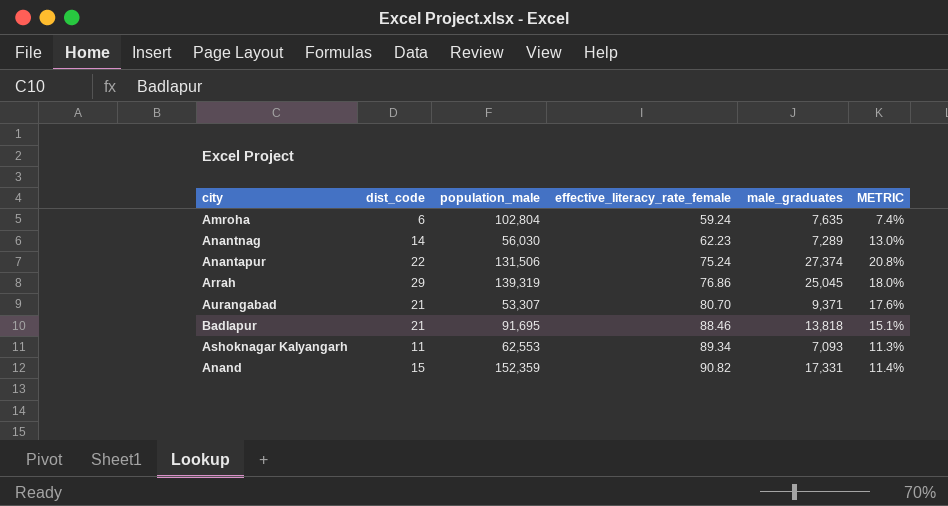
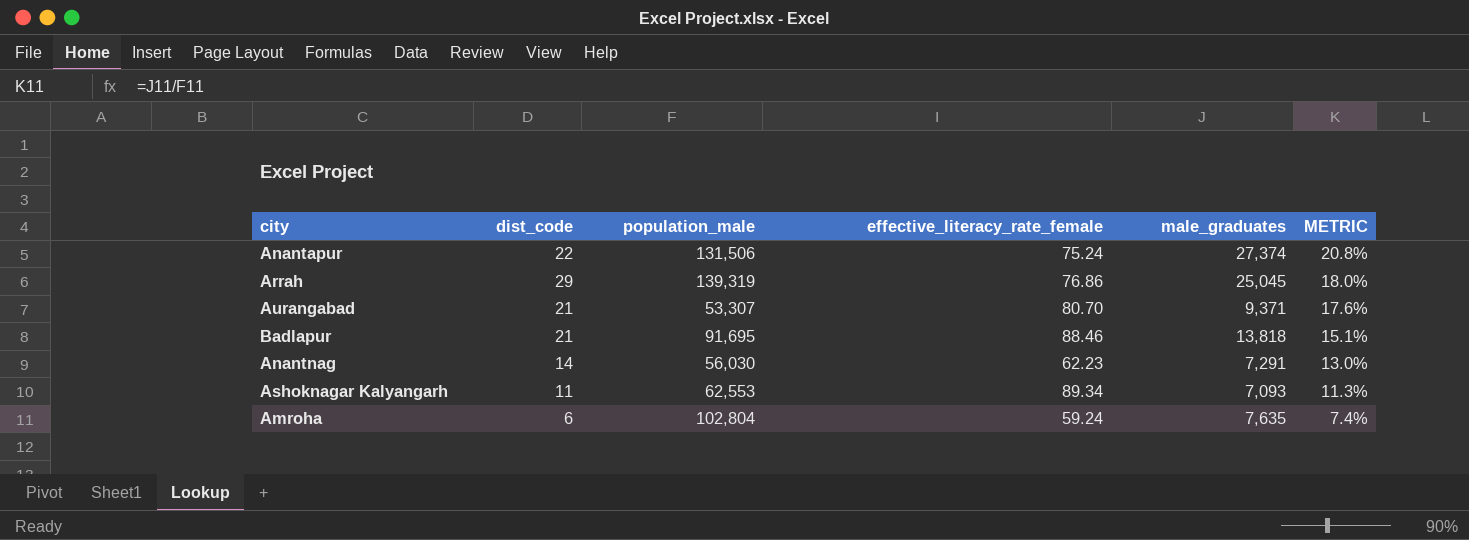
row order: effective_literacy_rate_female ascending -> METRIC descending
row Anand: 15 | 152,359 | 90.82 | 17,331 | 11.4% -> none
Anantnag | male_graduates: 7,289 -> 7,291

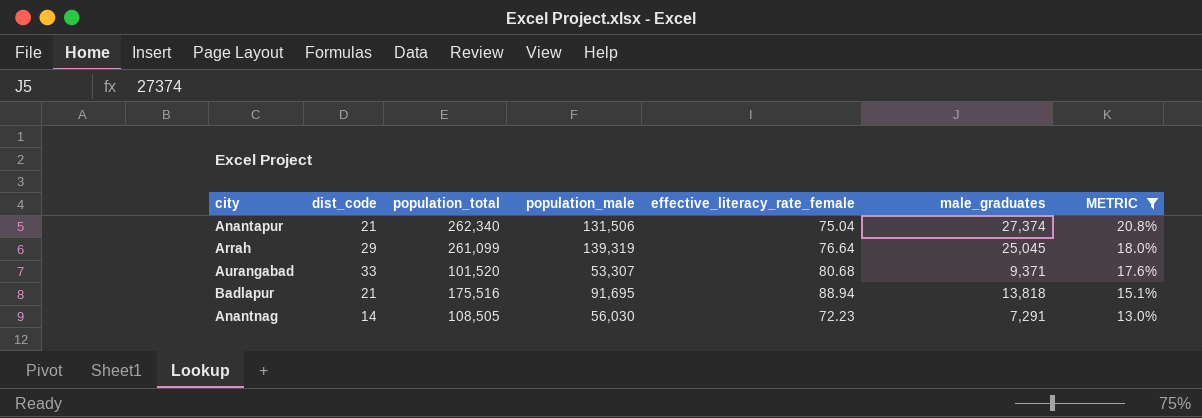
filter: none -> METRIC >= 13.0%
column population_total | position: none -> 3
Anantapur | dist_code: 22 -> 21
Anantapur | effective_literacy_rate_female: 75.24 -> 75.04
Arrah | effective_literacy_rate_female: 76.86 -> 76.64
Aurangabad | dist_code: 21 -> 33
Aurangabad | effective_literacy_rate_female: 80.70 -> 80.68
Badlapur | effective_literacy_rate_female: 88.46 -> 88.94
Anantnag | effective_literacy_rate_female: 62.23 -> 72.23

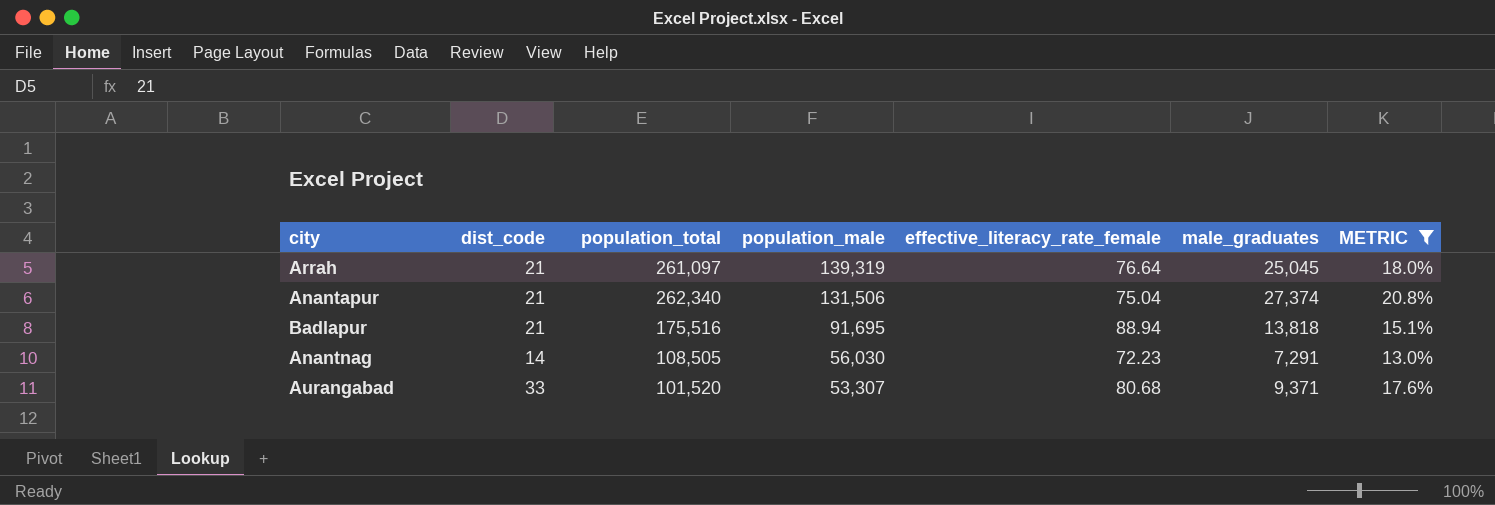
row order: METRIC descending -> population_male descending
Arrah | dist_code: 29 -> 21
Arrah | population_total: 261,099 -> 261,097

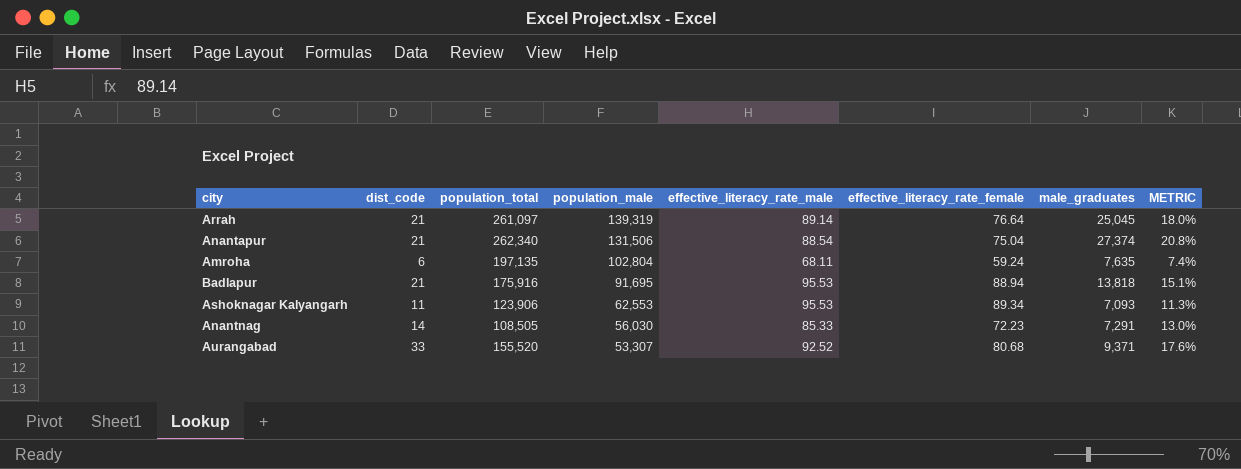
filter: METRIC >= 13.0% -> none
column effective_literacy_rate_male | position: none -> 5
Badlapur | population_total: 175,516 -> 175,916
Aurangabad | population_total: 101,520 -> 155,520

